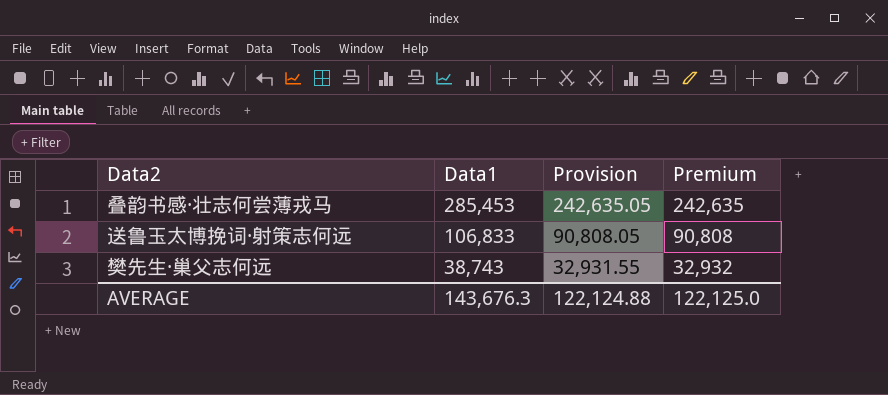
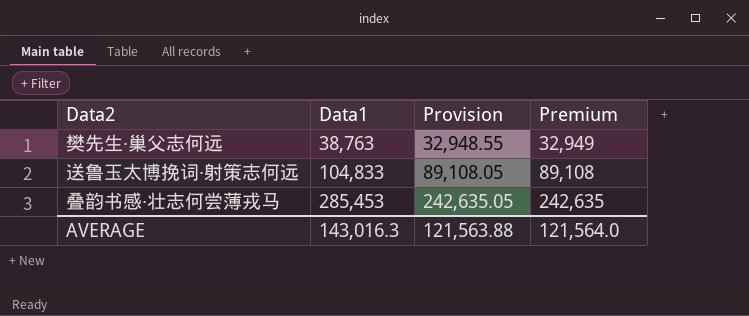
row order: Data1 descending -> Data1 ascending
樊先生·巢父志何远 | Data1: 38,743 -> 38,763
樊先生·巢父志何远 | Provision: 32,931.55 -> 32,948.55
樊先生·巢父志何远 | Premium: 32,932 -> 32,949
送鲁玉太博挽词·射策志何远 | Data1: 106,833 -> 104,833
送鲁玉太博挽词·射策志何远 | Provision: 90,808.05 -> 89,108.05
送鲁玉太博挽词·射策志何远 | Premium: 90,808 -> 89,108
AVERAGE | Data1: 143,676.3 -> 143,016.3
AVERAGE | Provision: 122,124.88 -> 121,563.88
AVERAGE | Premium: 122,125.0 -> 121,564.0

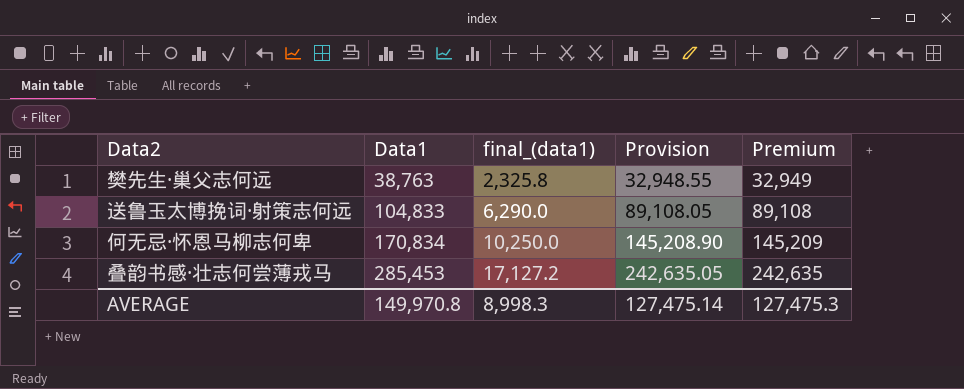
column final_(data1) | formula: none -> [Data1] * 0.06
row 何无忌·怀恩马柳志何卑: none -> 170,834 | 10,250.0 | 145,208.90 | 145,209
AVERAGE | Data1: 143,016.3 -> 149,970.8
AVERAGE | Provision: 121,563.88 -> 127,475.14
AVERAGE | Premium: 121,564.0 -> 127,475.3

